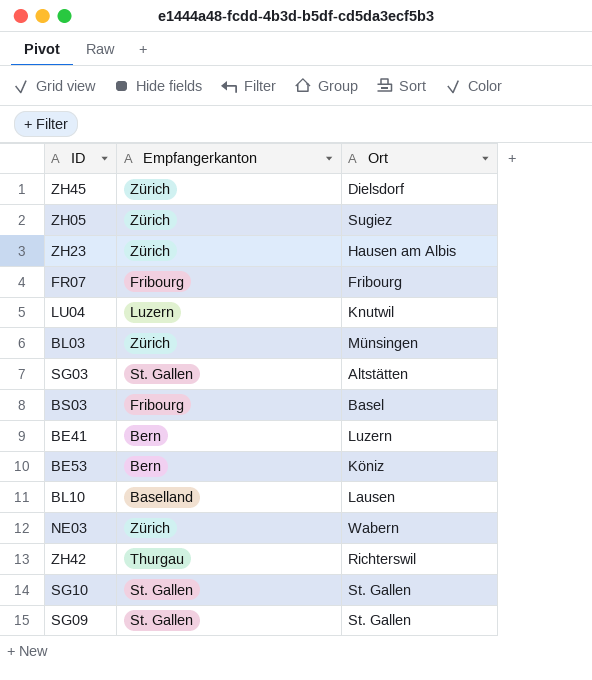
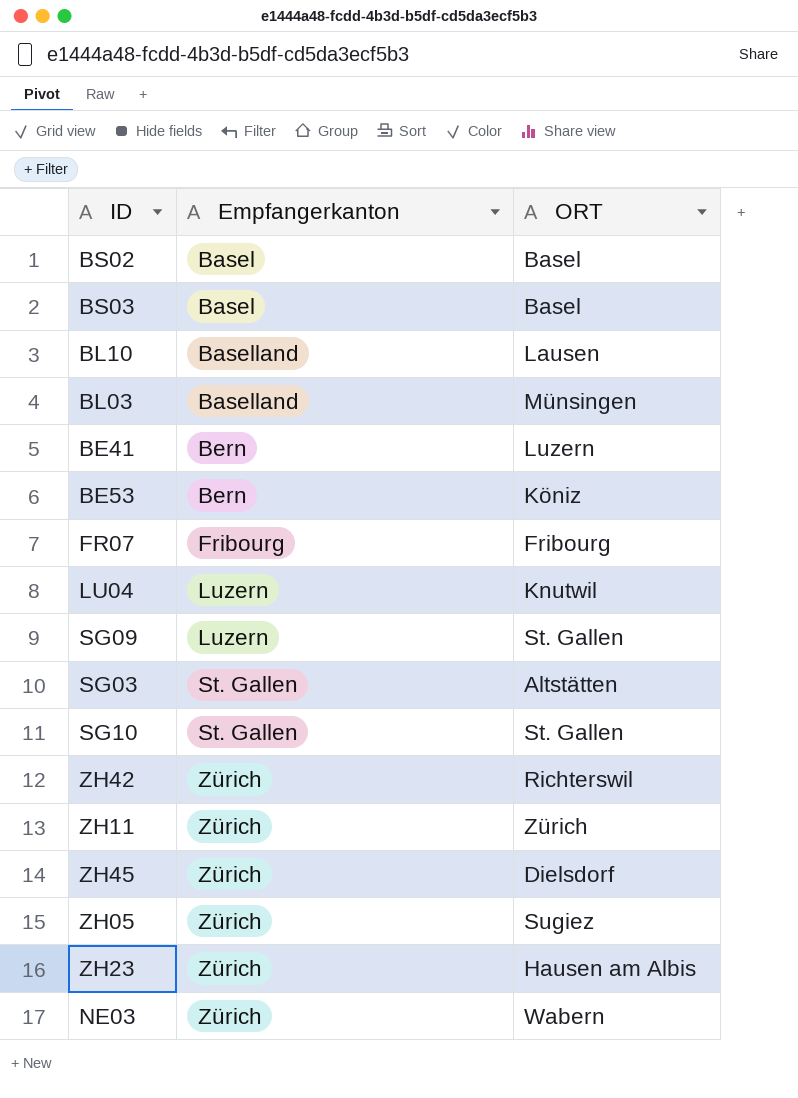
row order: none -> Empfangerkanton ascending
column name: Ort -> ORT
row BS02: none -> Basel | Basel
BS03 | Empfangerkanton: Fribourg -> Basel
BL03 | Empfangerkanton: Zürich -> Baselland
SG09 | Empfangerkanton: St. Gallen -> Luzern
ZH42 | Empfangerkanton: Thurgau -> Zürich
row ZH11: none -> Zürich | Zürich

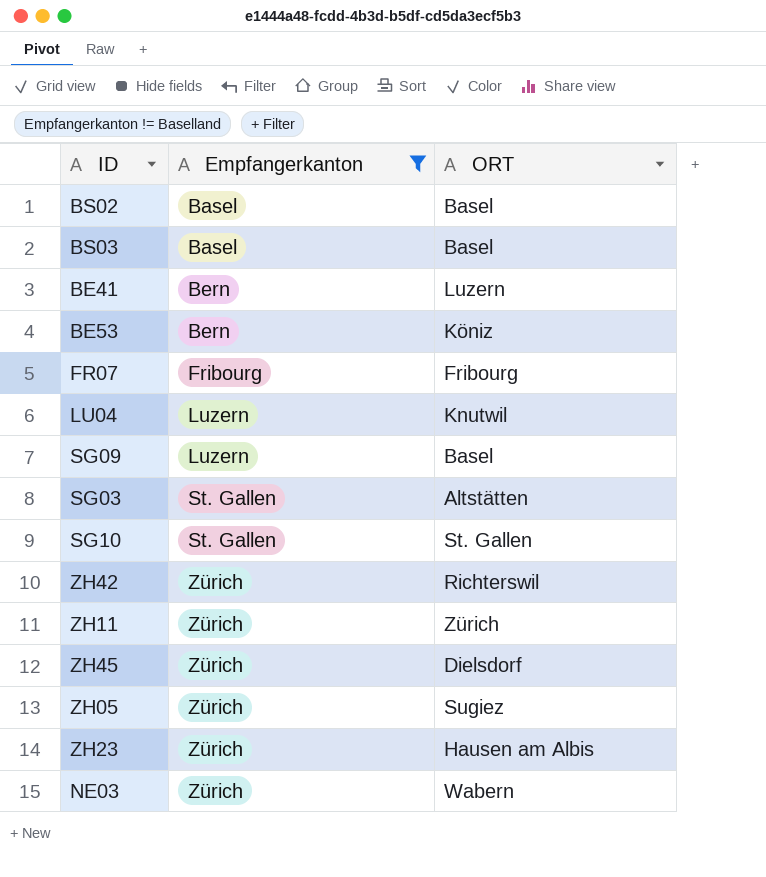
filter: none -> Empfangerkanton != Baselland
SG09 | ORT: St. Gallen -> Basel

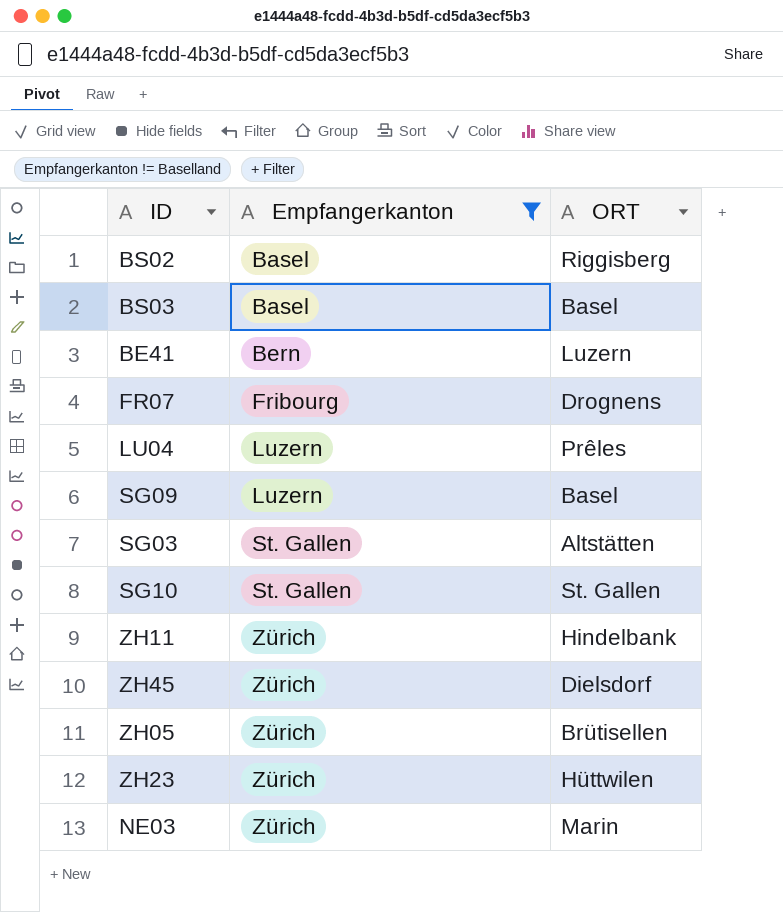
row BE53: Bern | Köniz -> none
row ZH42: Zürich | Richterswil -> none
BS02 | ORT: Basel -> Riggisberg
FR07 | ORT: Fribourg -> Drognens
LU04 | ORT: Knutwil -> Prêles
ZH11 | ORT: Zürich -> Hindelbank
ZH05 | ORT: Sugiez -> Brütisellen
ZH23 | ORT: Hausen am Albis -> Hüttwilen
NE03 | ORT: Wabern -> Marin

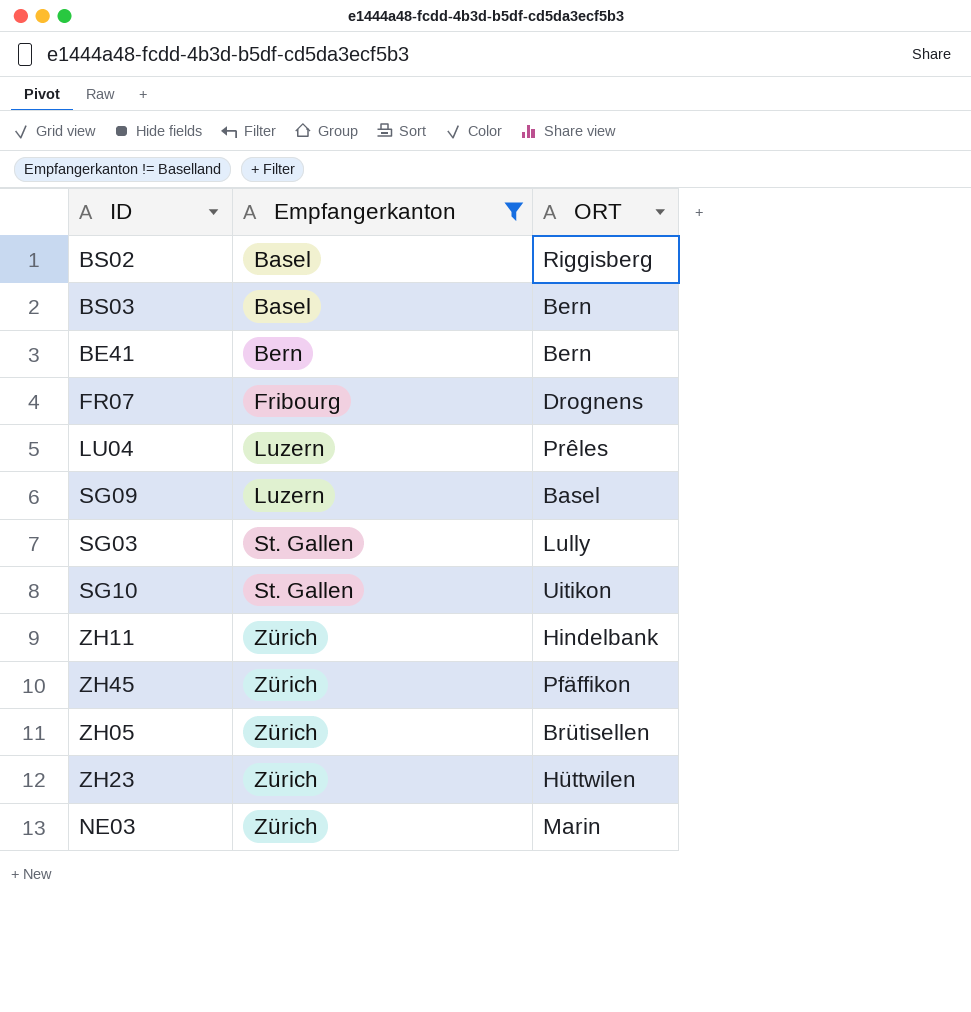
BS03 | ORT: Basel -> Bern
BE41 | ORT: Luzern -> Bern
SG03 | ORT: Altstätten -> Lully
SG10 | ORT: St. Gallen -> Uitikon
ZH45 | ORT: Dielsdorf -> Pfäffikon

